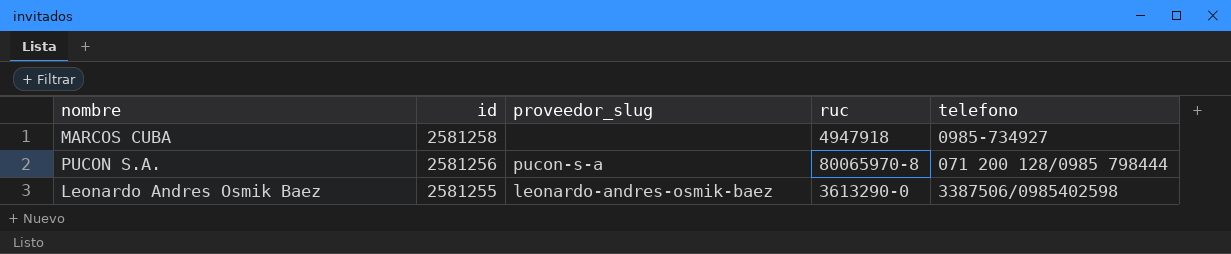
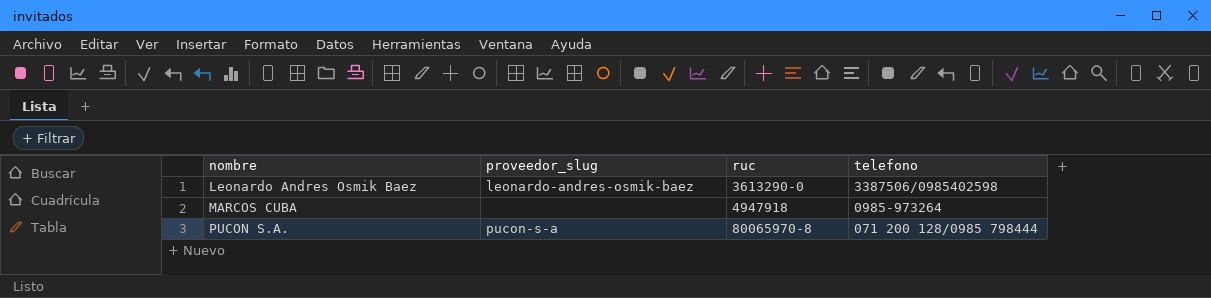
row order: id descending -> nombre ascending
column id | position: 2 -> none
MARCOS CUBA | telefono: 0985-734927 -> 0985-973264

